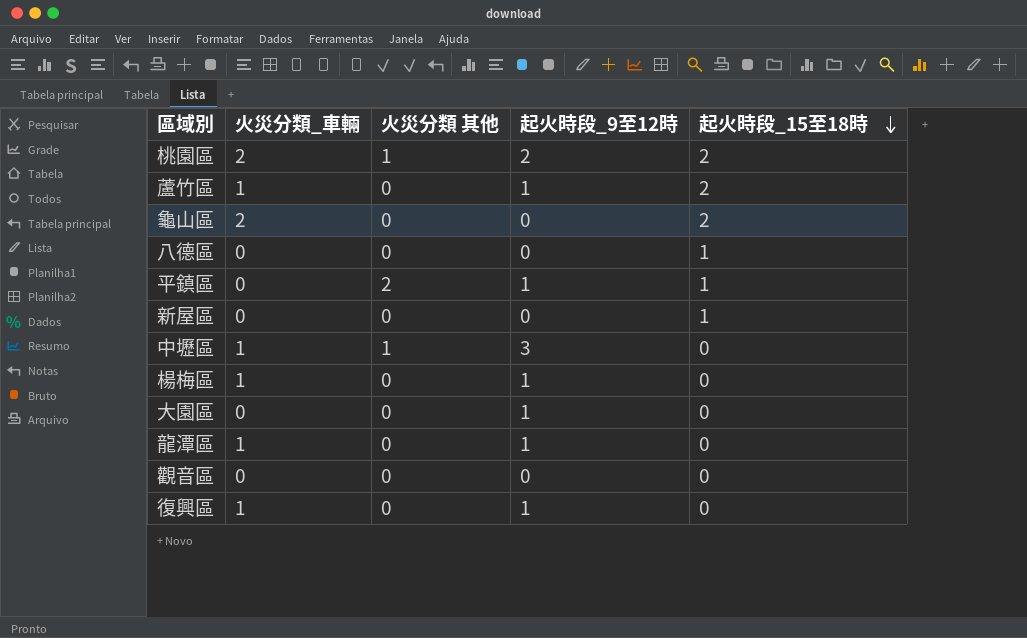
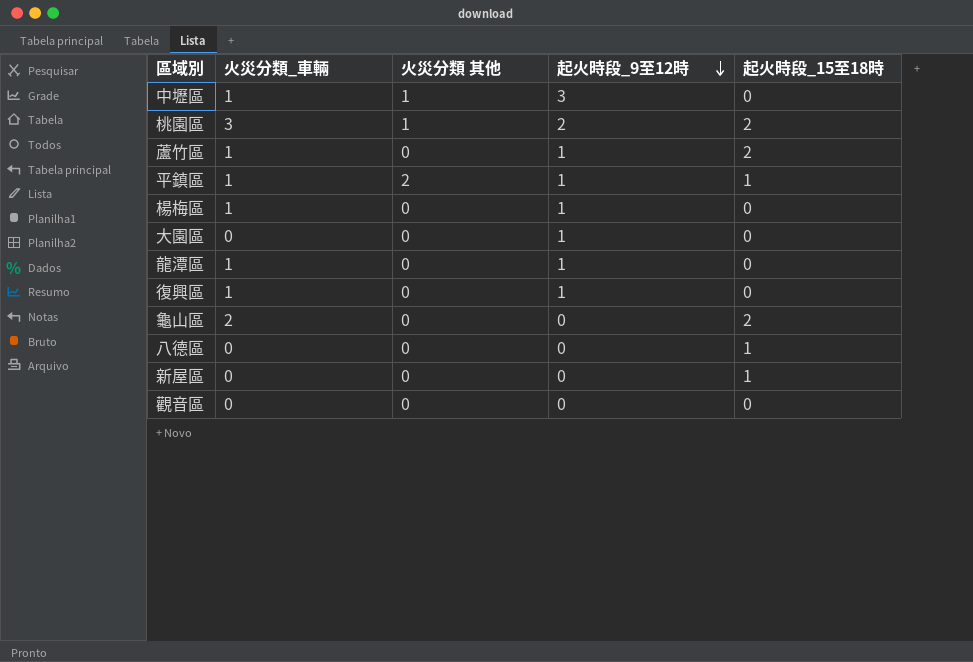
row order: 起火時段_15至18時 descending -> 起火時段_9至12時 descending
桃園區 | 火災分類_車輛: 2 -> 3
平鎮區 | 火災分類_車輛: 0 -> 1

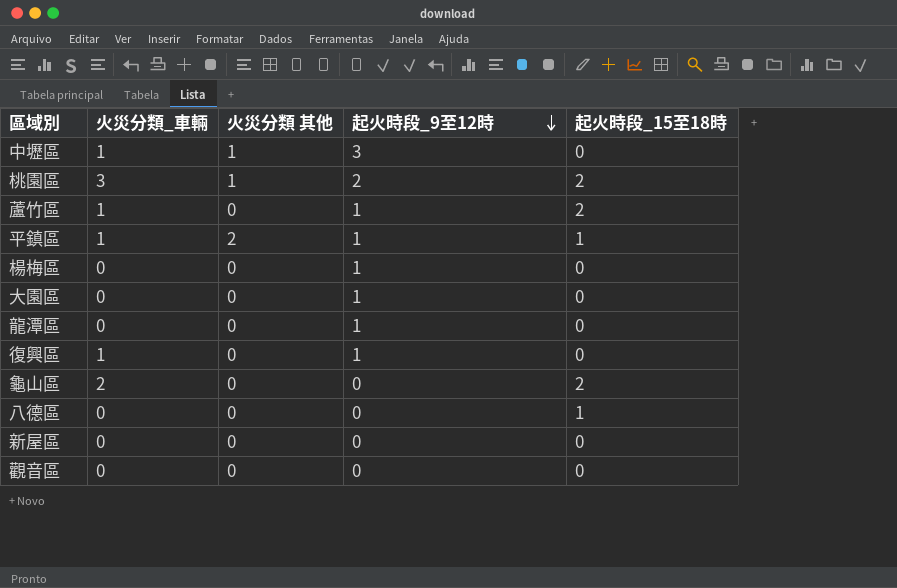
楊梅區 | 火災分類_車輛: 1 -> 0
龍潭區 | 火災分類_車輛: 1 -> 0
新屋區 | 起火時段_15至18時: 1 -> 0

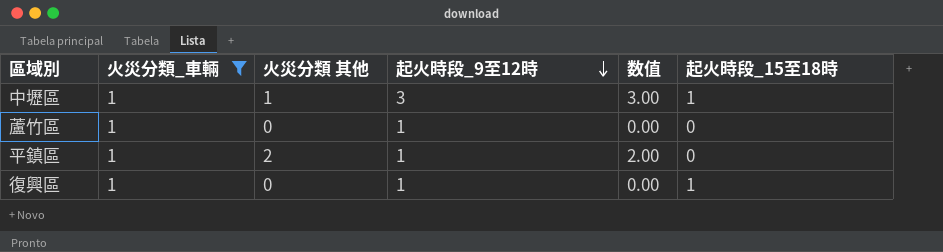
filter: none -> 火災分類_車輛 = 1
column 数值 | formula: none -> [火災分類 其他] * [起火時段_9至12時]
中壢區 | 起火時段_15至18時: 0 -> 1
蘆竹區 | 起火時段_15至18時: 2 -> 0
平鎮區 | 起火時段_15至18時: 1 -> 0
復興區 | 起火時段_15至18時: 0 -> 1

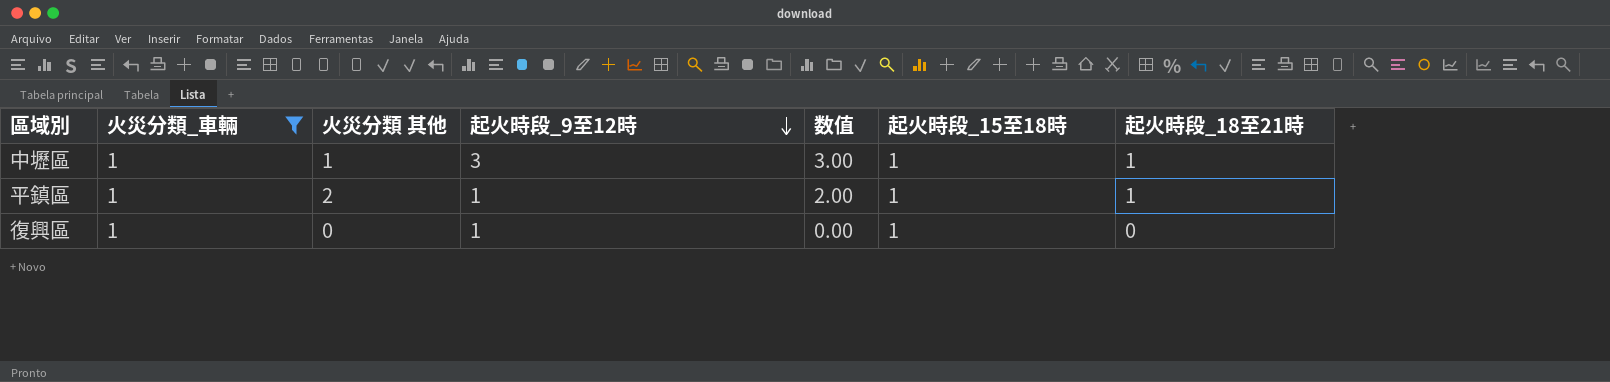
column 起火時段_18至21時 | position: none -> 7
row 蘆竹區: 1 | 0 | 1 | 0.00 | 0 -> none
平鎮區 | 起火時段_15至18時: 0 -> 1

